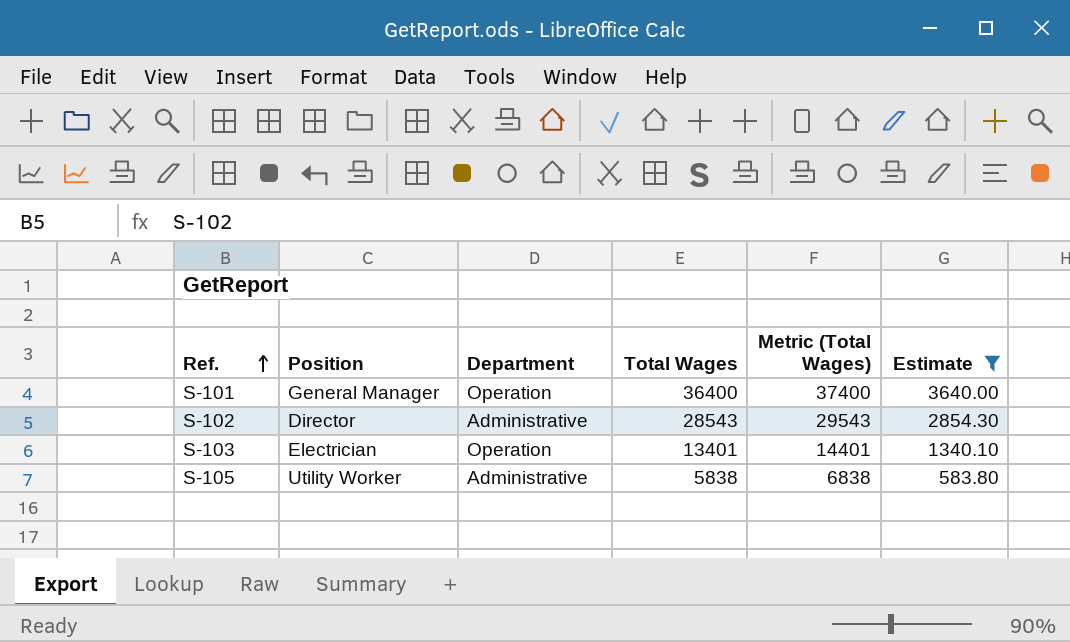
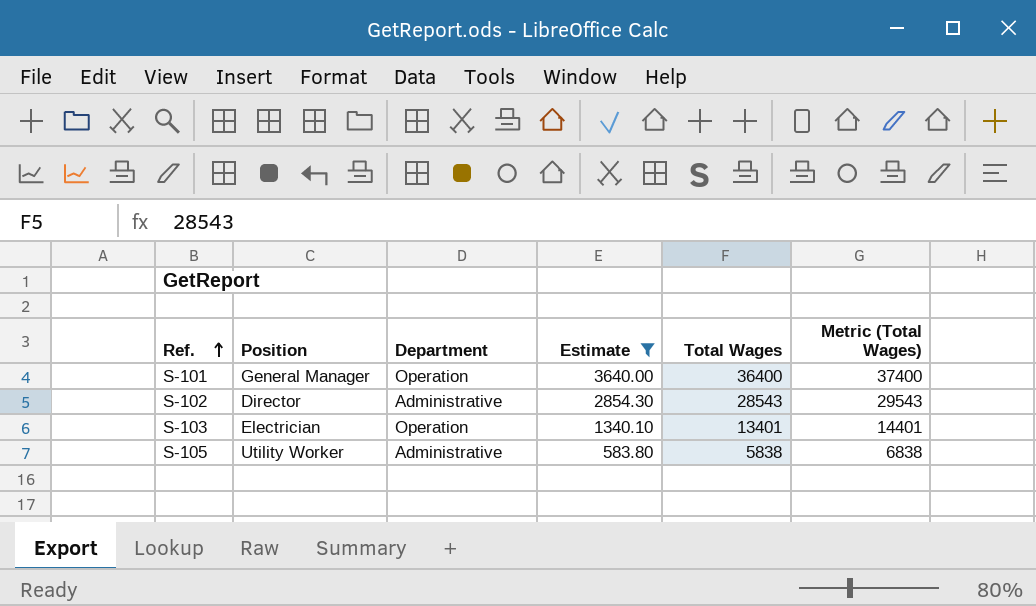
column Estimate | position: 6 -> 4

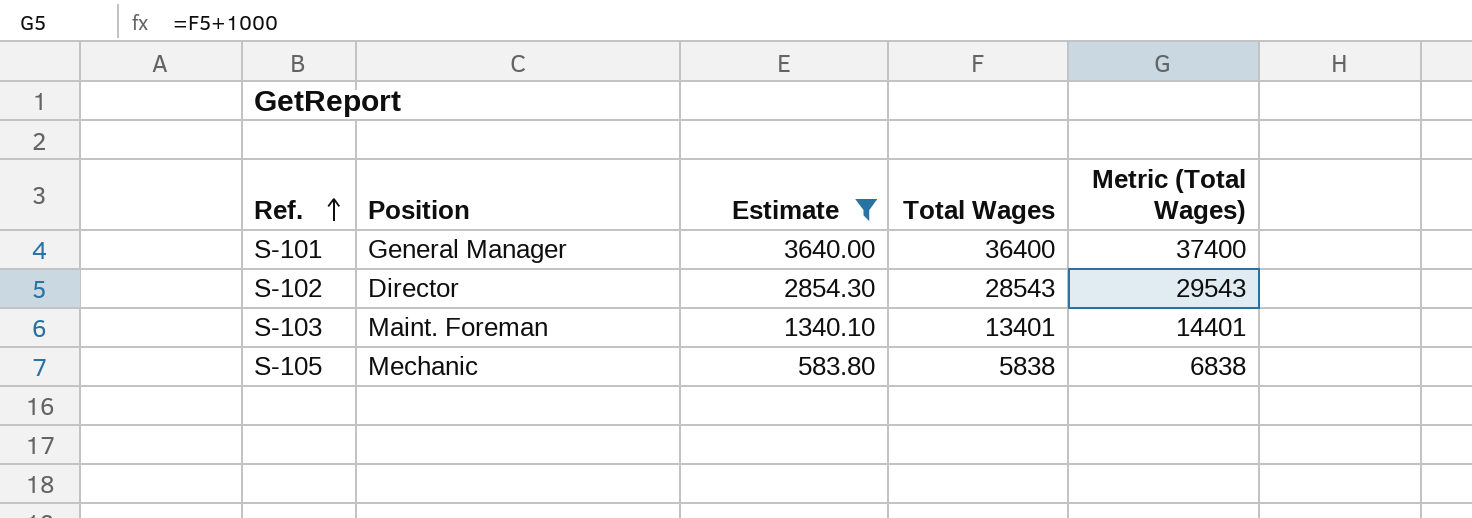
column Department | position: 3 -> none
S-103 | Position: Electrician -> Maint. Foreman
S-105 | Position: Utility Worker -> Mechanic

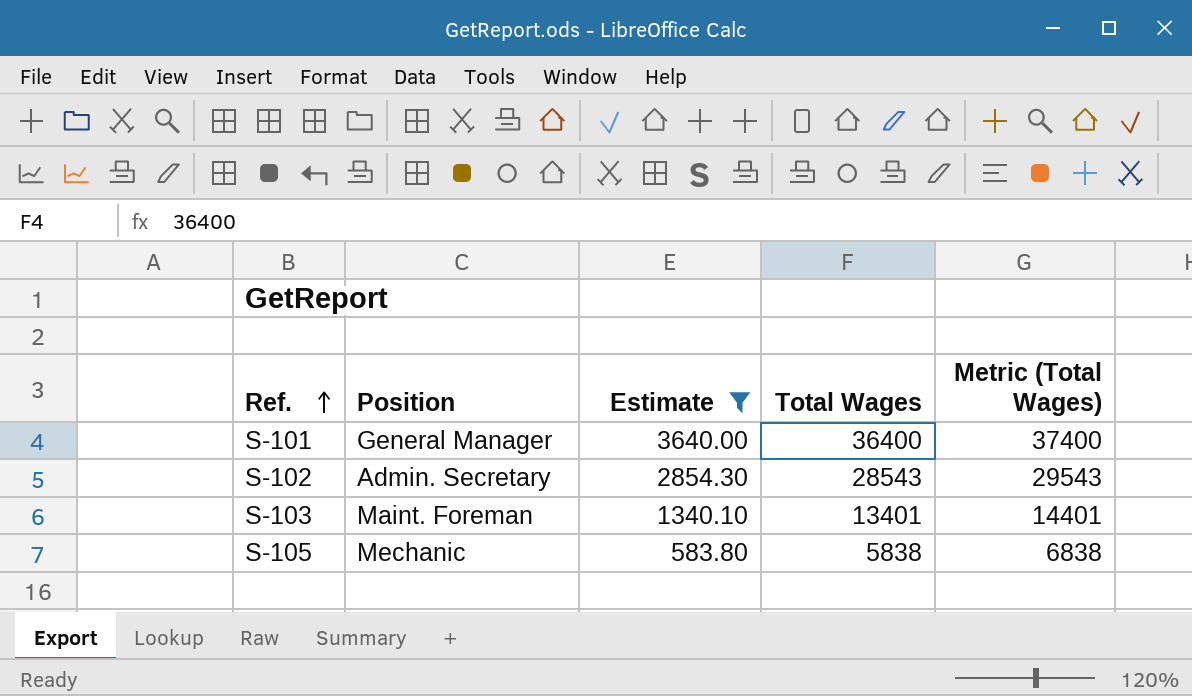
S-102 | Position: Director -> Admin. Secretary

